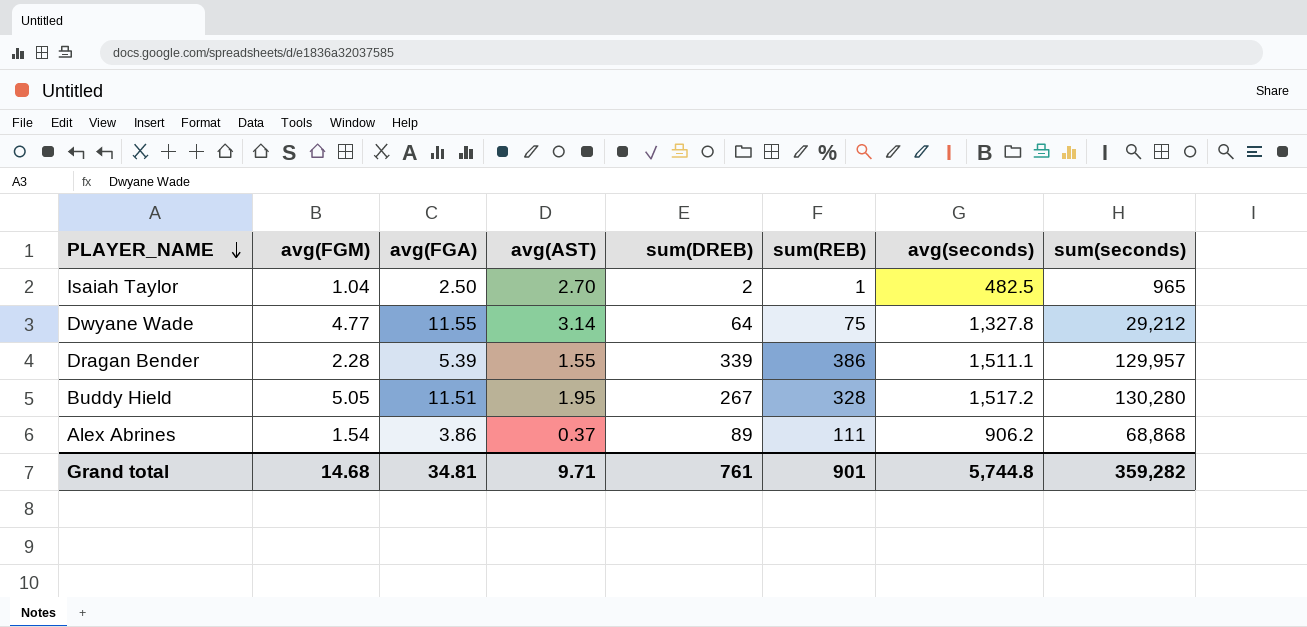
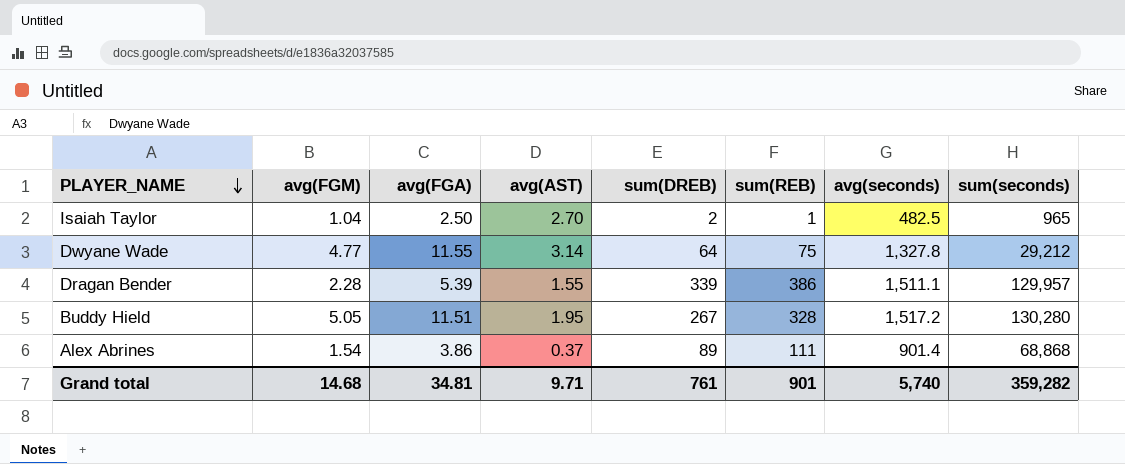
Alex Abrines | avg(seconds): 906.2 -> 901.4
Grand total | avg(seconds): 5,744.8 -> 5,740

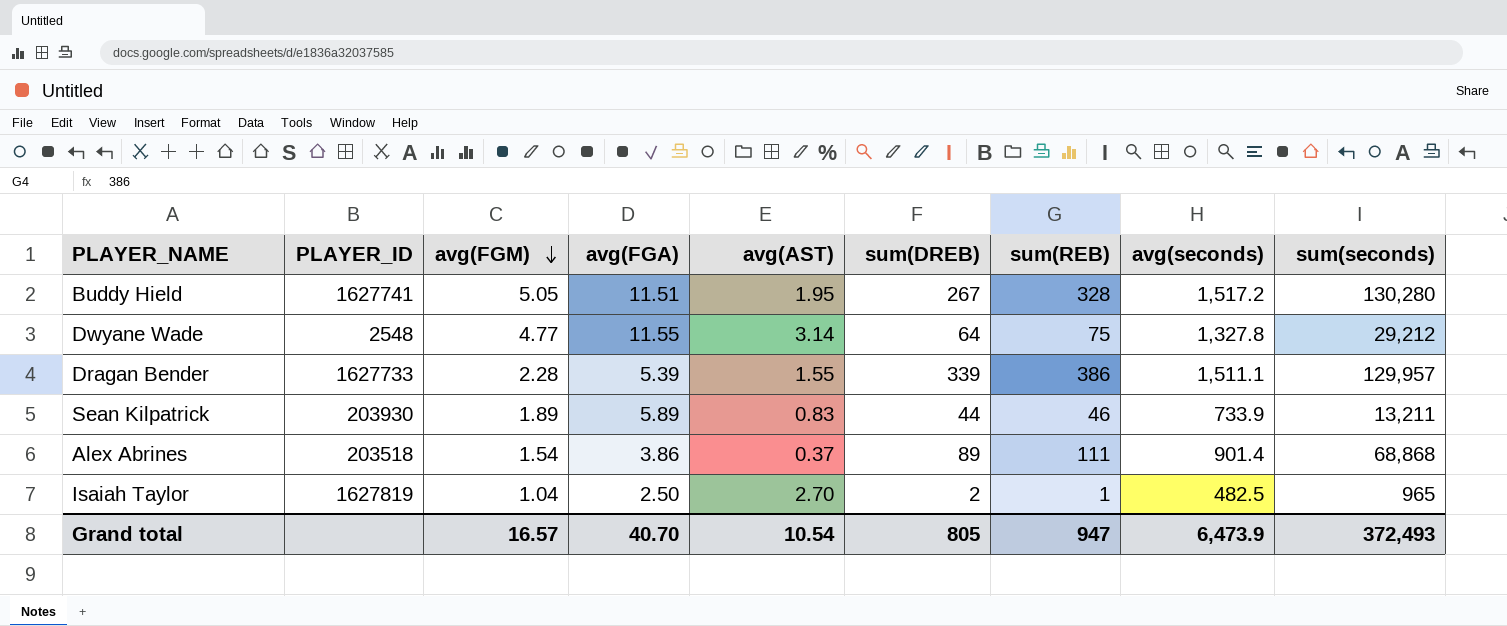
row order: PLAYER_NAME descending -> avg(FGM) descending
column PLAYER_ID | position: none -> 2
row Sean Kilpatrick: none -> 203930 | 1.89 | 5.89 | 0.83 | 44 | 46 | 733.9 | 13,211
Grand total | avg(FGM): 14.68 -> 16.57
Grand total | avg(FGA): 34.81 -> 40.70
Grand total | avg(AST): 9.71 -> 10.54
Grand total | sum(DREB): 761 -> 805
Grand total | sum(REB): 901 -> 947
Grand total | avg(seconds): 5,740 -> 6,473.9
Grand total | sum(seconds): 359,282 -> 372,493

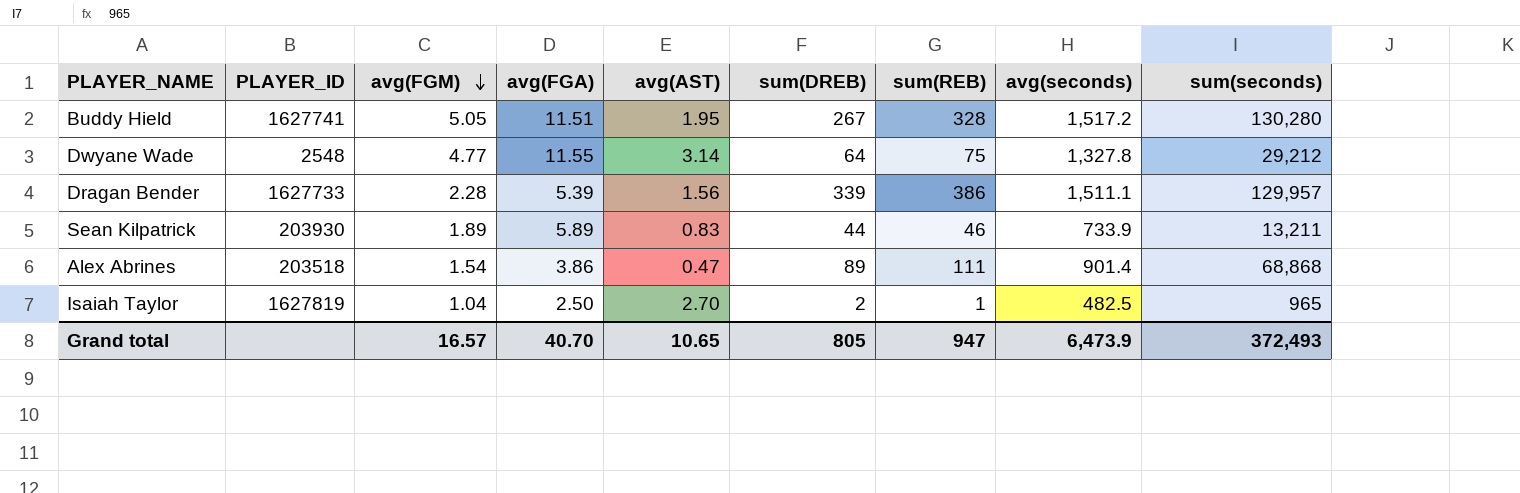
Dragan Bender | avg(AST): 1.55 -> 1.56
Alex Abrines | avg(AST): 0.37 -> 0.47
Grand total | avg(AST): 10.54 -> 10.65

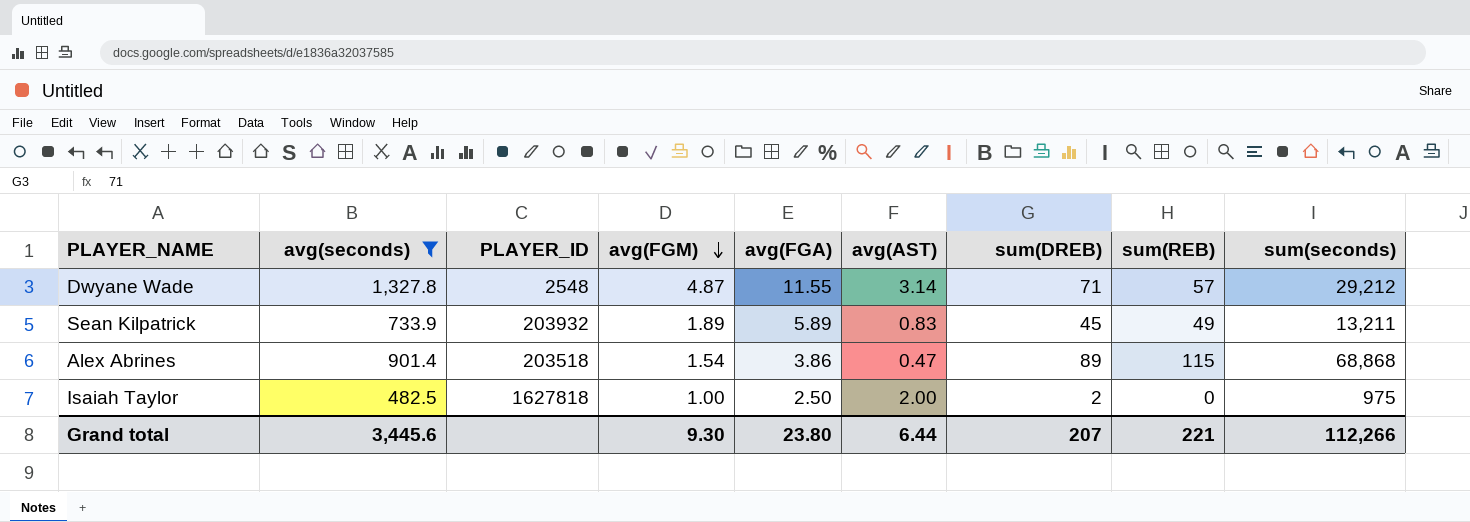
filter: none -> avg(seconds) <= 1,327.8
column avg(seconds) | position: 8 -> 2
Dwyane Wade | avg(FGM): 4.77 -> 4.87
Dwyane Wade | sum(DREB): 64 -> 71
Dwyane Wade | sum(REB): 75 -> 57
Sean Kilpatrick | PLAYER_ID: 203930 -> 203932
Sean Kilpatrick | sum(DREB): 44 -> 45
Sean Kilpatrick | sum(REB): 46 -> 49
Alex Abrines | sum(REB): 111 -> 115
Isaiah Taylor | PLAYER_ID: 1627819 -> 1627818
Isaiah Taylor | avg(FGM): 1.04 -> 1.00
Isaiah Taylor | avg(AST): 2.70 -> 2.00
Isaiah Taylor | sum(REB): 1 -> 0
Isaiah Taylor | sum(seconds): 965 -> 975
Grand total | avg(seconds): 6,473.9 -> 3,445.6
Grand total | avg(FGM): 16.57 -> 9.30
Grand total | avg(FGA): 40.70 -> 23.80
Grand total | avg(AST): 10.65 -> 6.44
Grand total | sum(DREB): 805 -> 207
Grand total | sum(REB): 947 -> 221
Grand total | sum(seconds): 372,493 -> 112,266

